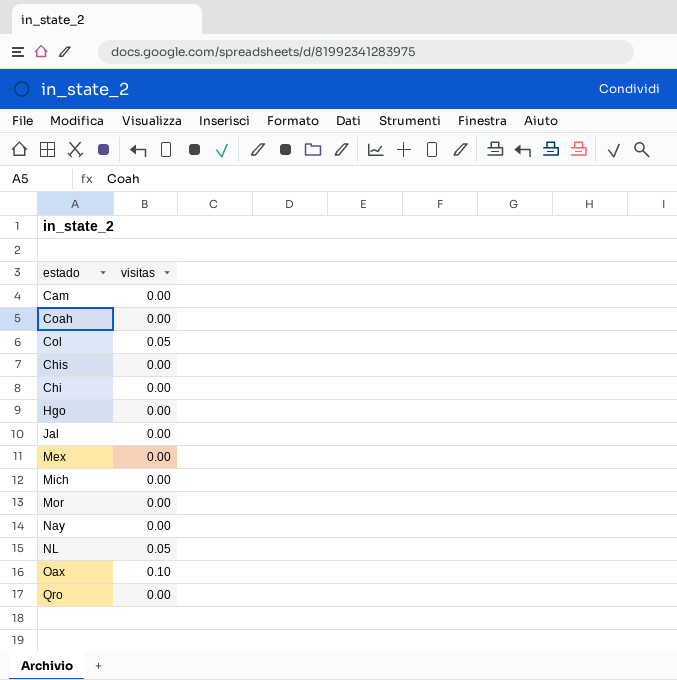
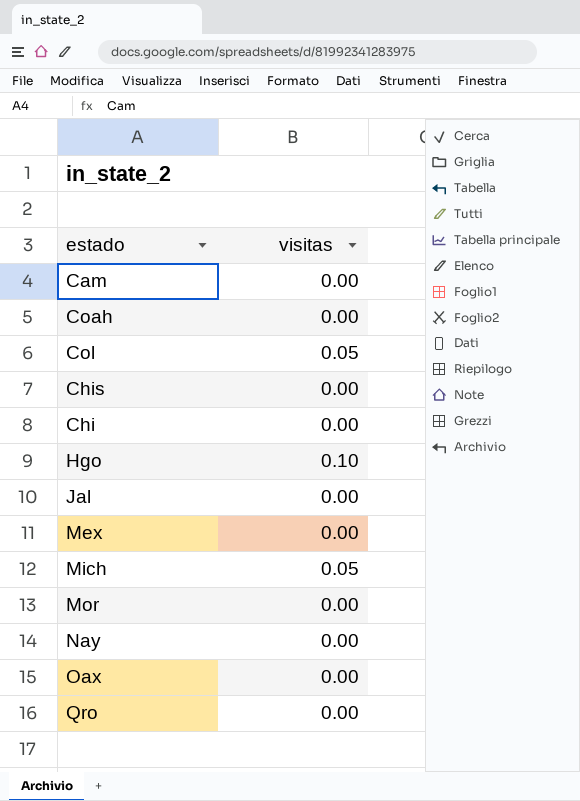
row NL: 0.05 -> none
Hgo | visitas: 0.00 -> 0.10
Mich | visitas: 0.00 -> 0.05
Oax | visitas: 0.10 -> 0.00

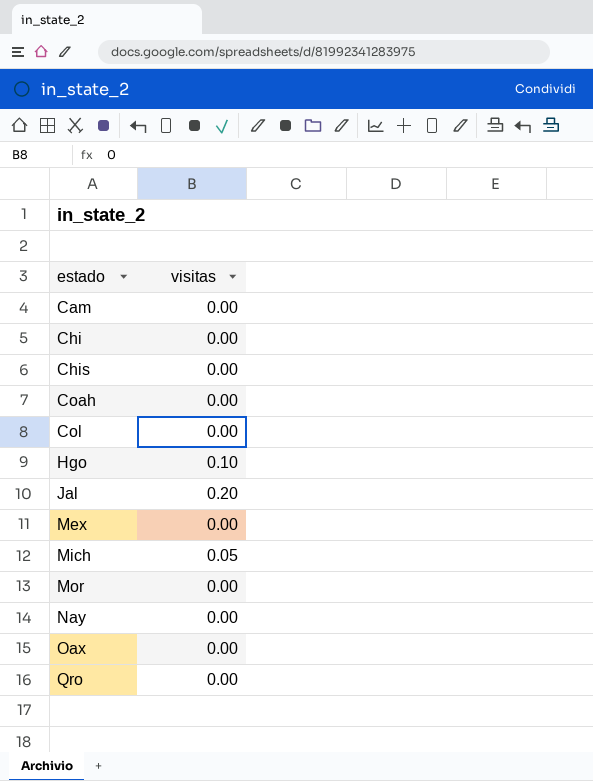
row order: none -> estado ascending
Col | visitas: 0.05 -> 0.00
Jal | visitas: 0.00 -> 0.20

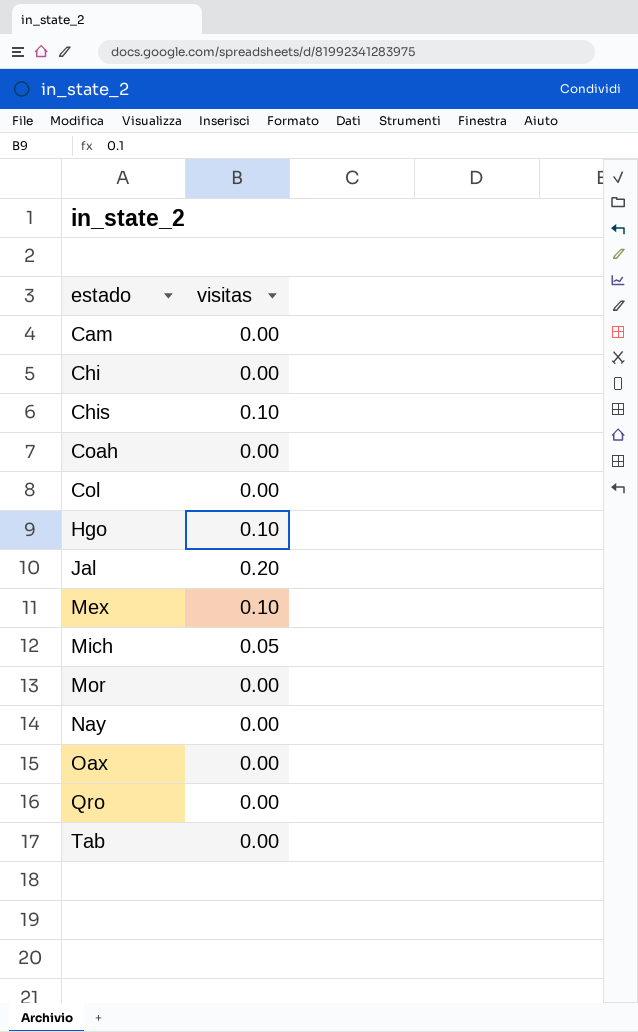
Chis | visitas: 0.00 -> 0.10
Mex | visitas: 0.00 -> 0.10
row Tab: none -> 0.00

